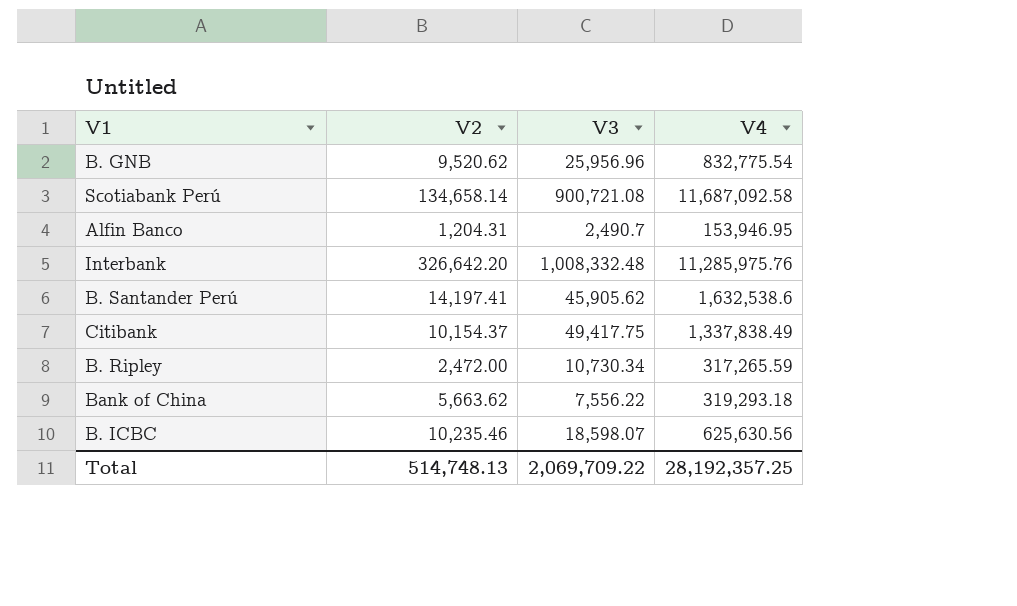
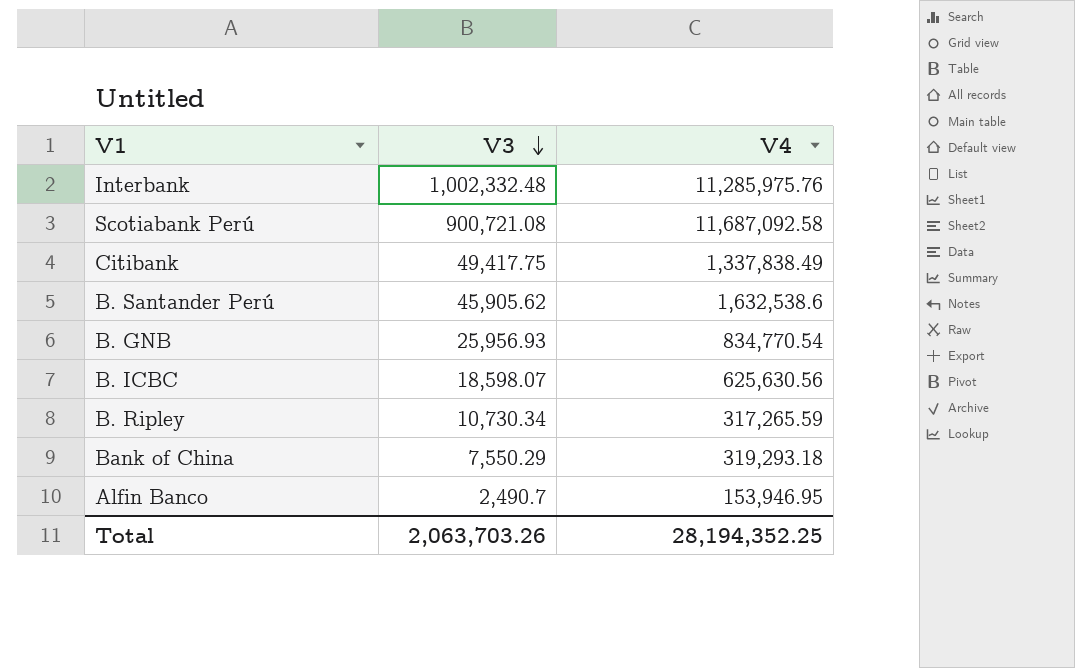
row order: none -> V3 descending
column V2 | position: 2 -> none
Interbank | V3: 1,008,332.48 -> 1,002,332.48
B. GNB | V3: 25,956.96 -> 25,956.93
B. GNB | V4: 832,775.54 -> 834,770.54
Bank of China | V3: 7,556.22 -> 7,550.29
Total | V3: 2,069,709.22 -> 2,063,703.26
Total | V4: 28,192,357.25 -> 28,194,352.25

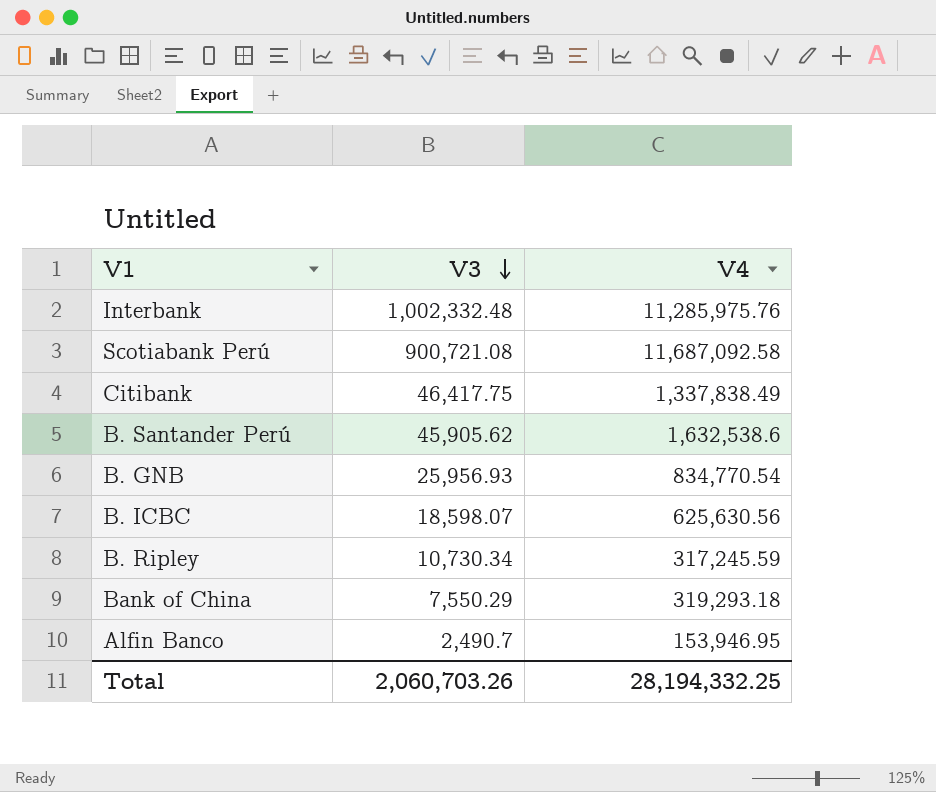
Citibank | V3: 49,417.75 -> 46,417.75
B. Ripley | V4: 317,265.59 -> 317,245.59
Total | V3: 2,063,703.26 -> 2,060,703.26
Total | V4: 28,194,352.25 -> 28,194,332.25

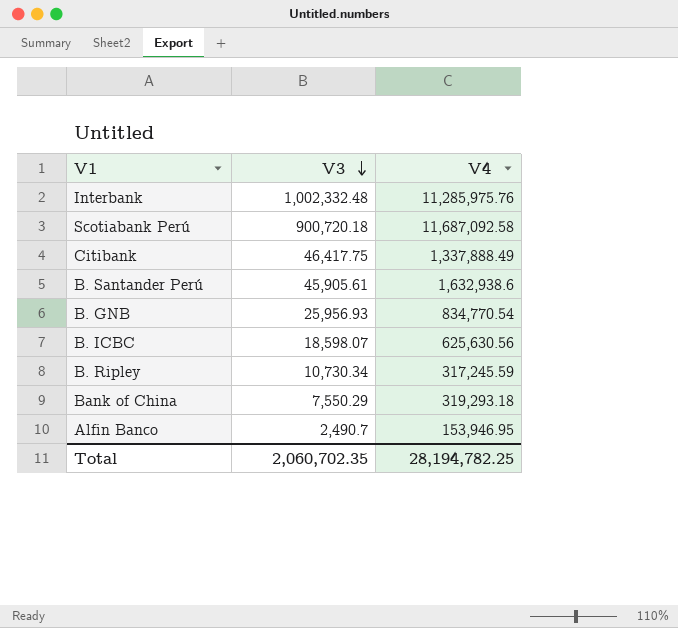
Scotiabank Perú | V3: 900,721.08 -> 900,720.18
Citibank | V4: 1,337,838.49 -> 1,337,888.49
B. Santander Perú | V3: 45,905.62 -> 45,905.61
B. Santander Perú | V4: 1,632,538.6 -> 1,632,938.6
Total | V3: 2,060,703.26 -> 2,060,702.35
Total | V4: 28,194,332.25 -> 28,194,782.25

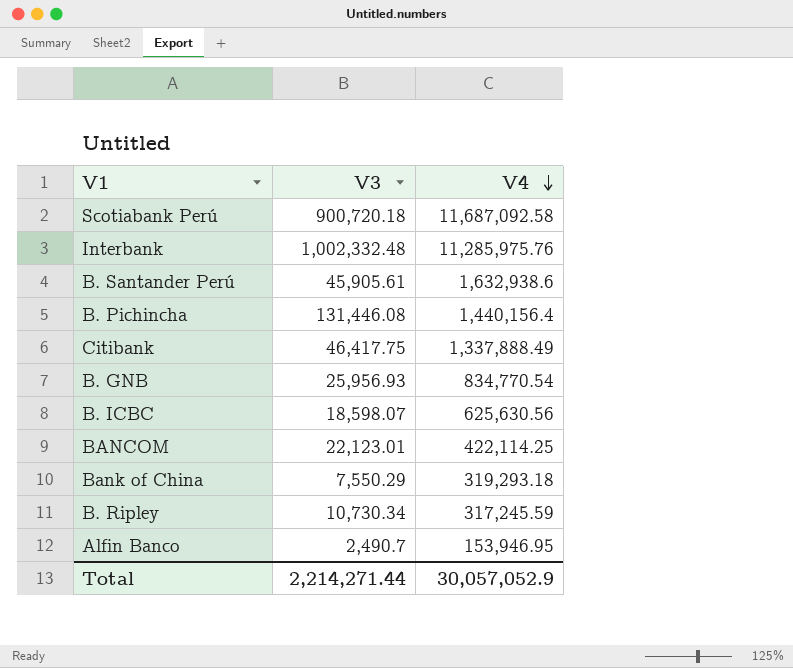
row order: V3 descending -> V4 descending
row B. Pichincha: none -> 131,446.08 | 1,440,156.4
row BANCOM: none -> 22,123.01 | 422,114.25
Total | V3: 2,060,702.35 -> 2,214,271.44
Total | V4: 28,194,782.25 -> 30,057,052.9

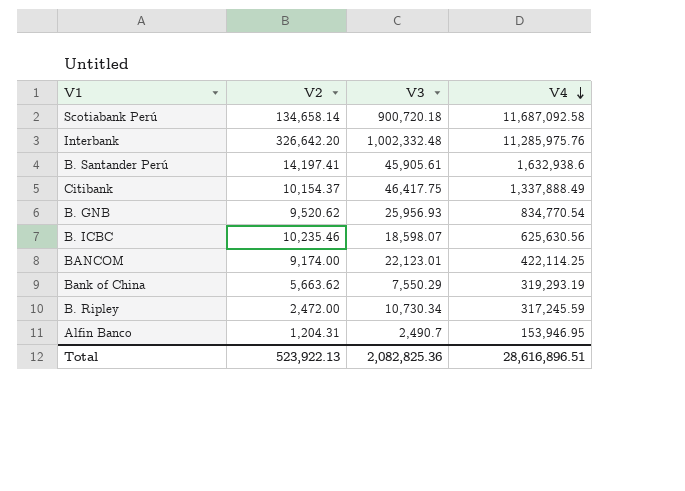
column V2 | position: none -> 2
row B. Pichincha: 131,446.08 | 1,440,156.4 -> none
Bank of China | V4: 319,293.18 -> 319,293.19
Total | V3: 2,214,271.44 -> 2,082,825.36
Total | V4: 30,057,052.9 -> 28,616,896.51

